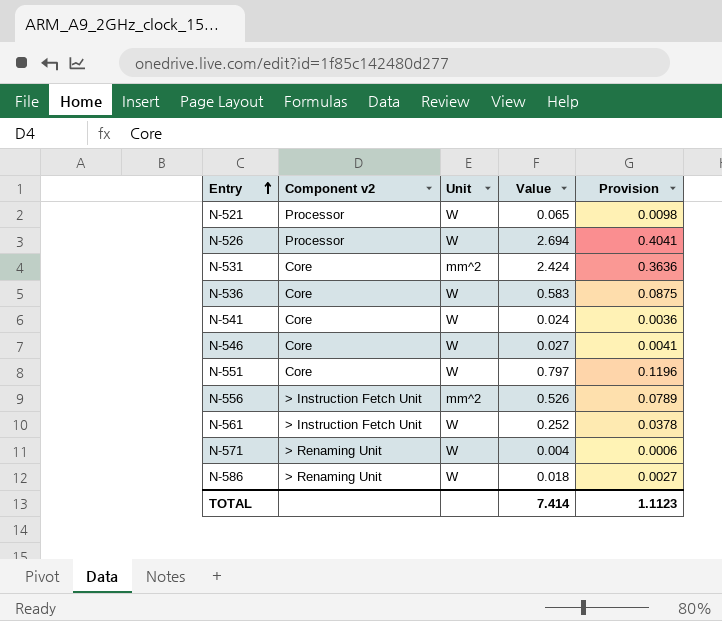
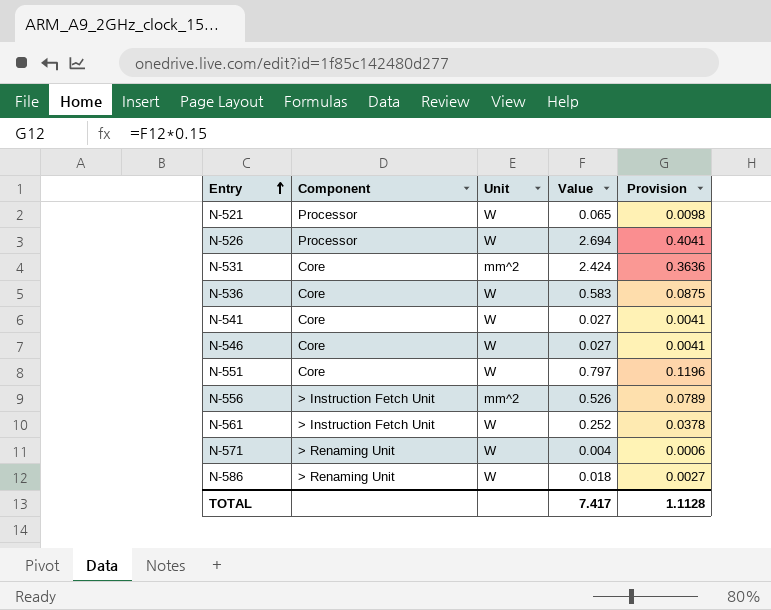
column name: Component v2 -> Component
N-541 | Value: 0.024 -> 0.027
N-541 | Provision: 0.0036 -> 0.0041
TOTAL | Value: 7.414 -> 7.417
TOTAL | Provision: 1.1123 -> 1.1128

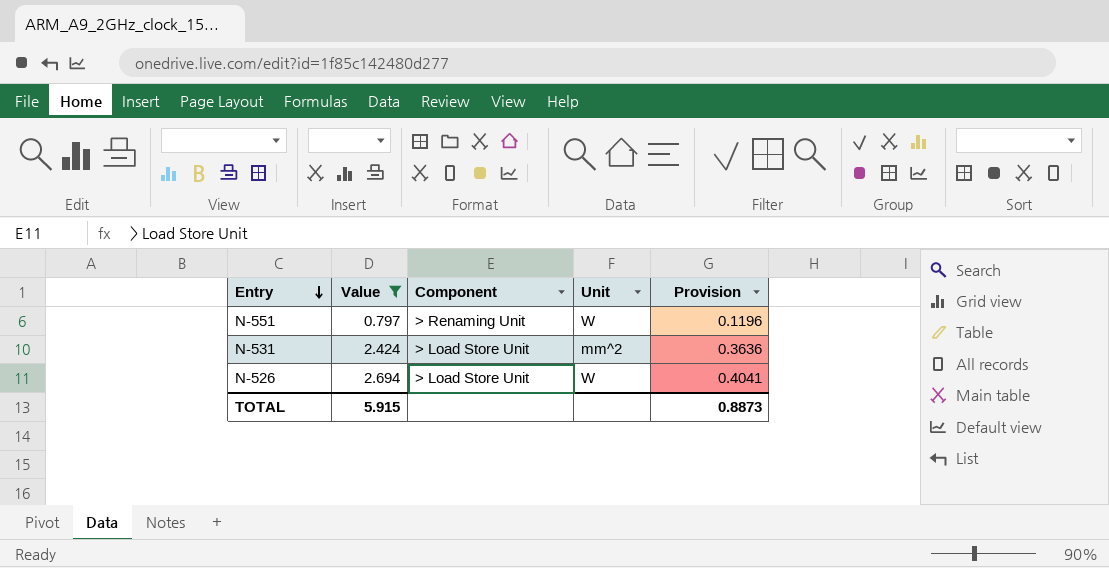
filter: none -> Value >= 0.797
row order: Entry ascending -> Entry descending
column Value | position: 4 -> 2
N-551 | Component: Core -> > Renaming Unit
N-531 | Component: Core -> > Load Store Unit
N-526 | Component: Processor -> > Load Store Unit
TOTAL | Value: 7.417 -> 5.915
TOTAL | Provision: 1.1128 -> 0.8873

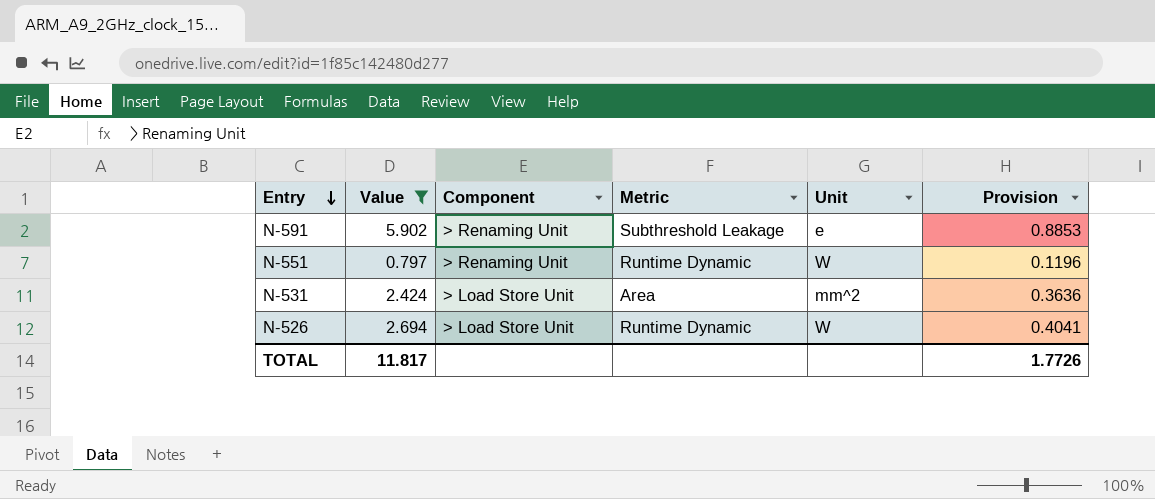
column Metric | position: none -> 4
row N-591: none -> 5.902 | > Renaming Unit | Subthreshold Leakage | e | 0.8853
TOTAL | Value: 5.915 -> 11.817
TOTAL | Provision: 0.8873 -> 1.7726

